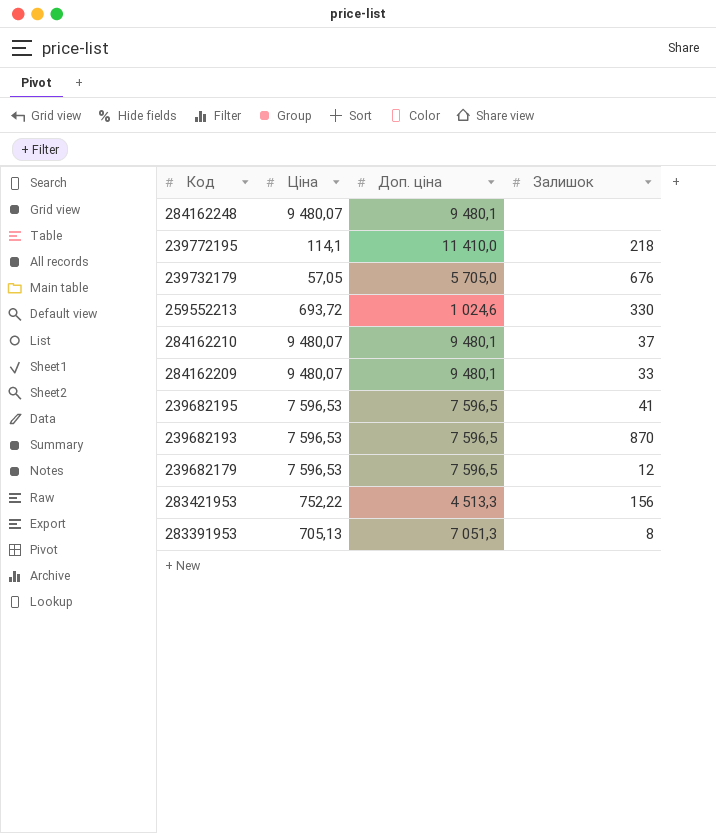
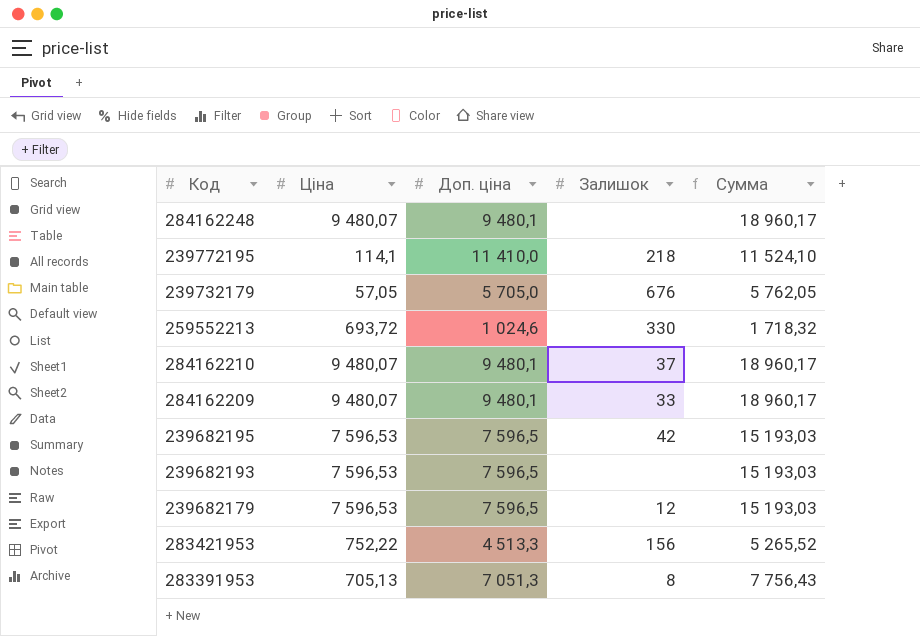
column Сумма | formula: none -> [Ціна] + [Доп. ціна]
239682195 | Залишок: 41 -> 42
239682193 | Залишок: 870 -> none

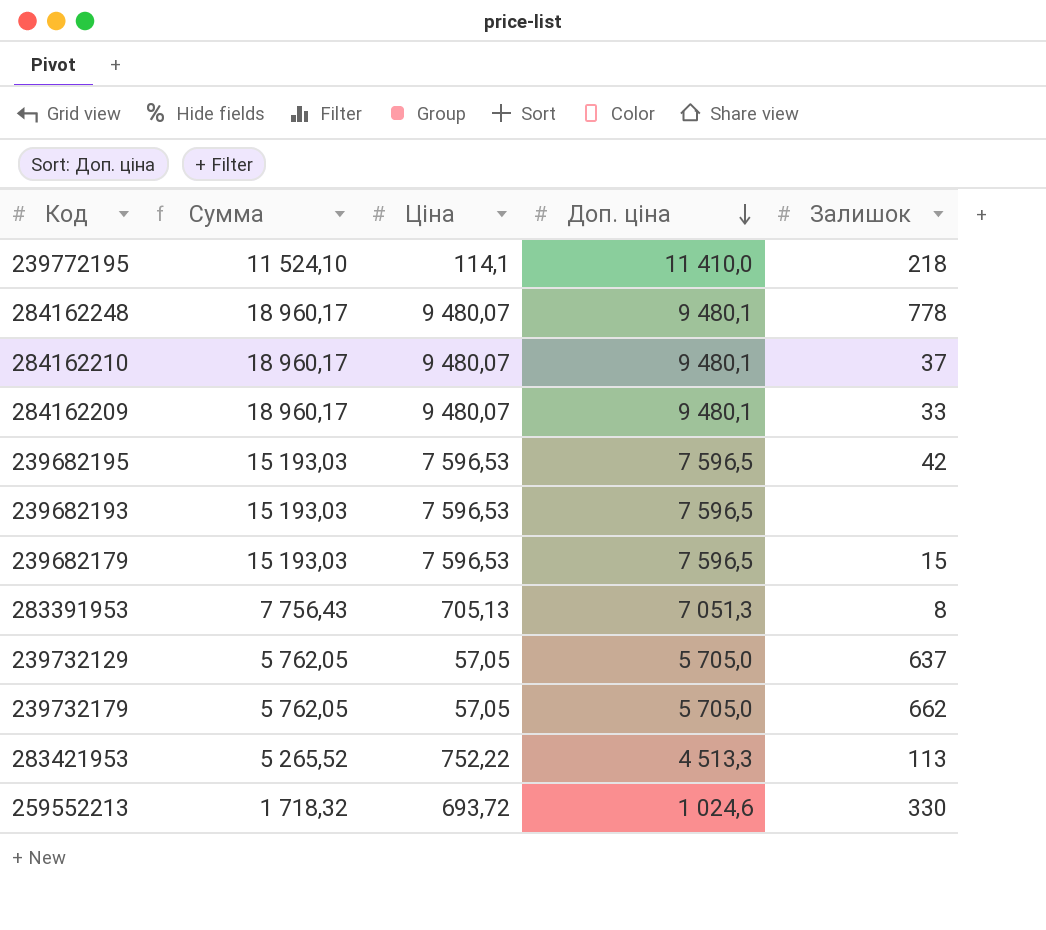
row order: none -> Доп. ціна descending
column Сумма | position: 5 -> 2
284162248 | Залишок: none -> 778
239682179 | Залишок: 12 -> 15
row 239732129: none -> 5 762,05 | 57,05 | 5 705,0 | 637
239732179 | Залишок: 676 -> 662
283421953 | Залишок: 156 -> 113

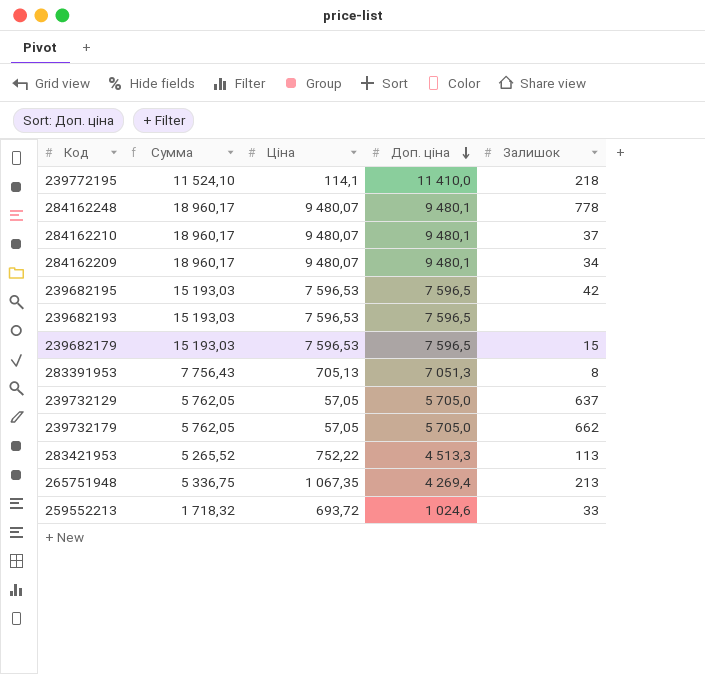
284162209 | Залишок: 33 -> 34
row 265751948: none -> 5 336,75 | 1 067,35 | 4 269,4 | 213
259552213 | Залишок: 330 -> 33

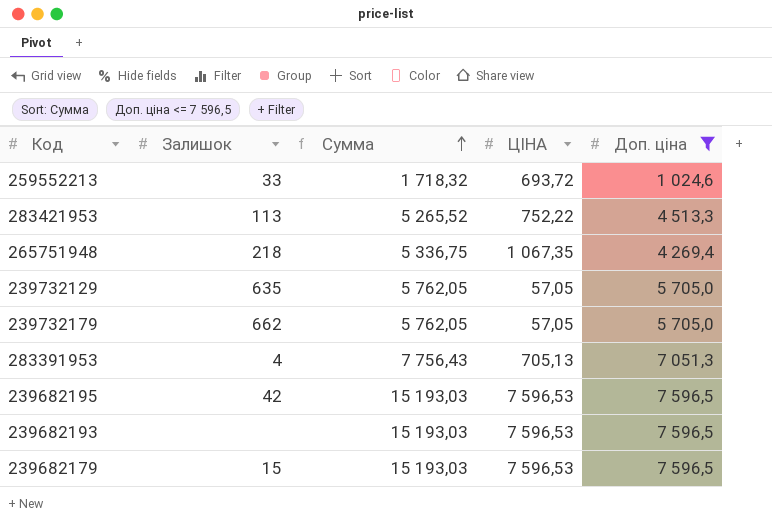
filter: none -> Доп. ціна <= 7 596,5
row order: Доп. ціна descending -> Сумма ascending
column Залишок | position: 5 -> 2
column name: Ціна -> ЦІНА
265751948 | Залишок: 213 -> 218
239732129 | Залишок: 637 -> 635
283391953 | Залишок: 8 -> 4

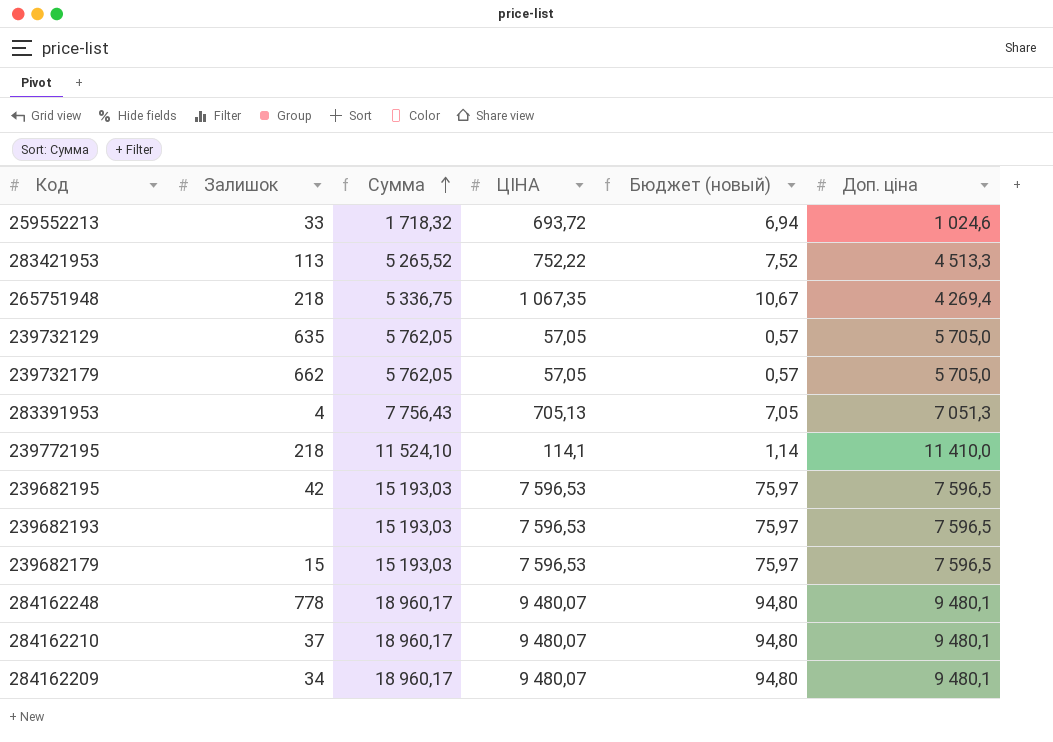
filter: Доп. ціна <= 7 596,5 -> none
column Бюджет (новый) | formula: none -> [ЦІНА] * 0,01

